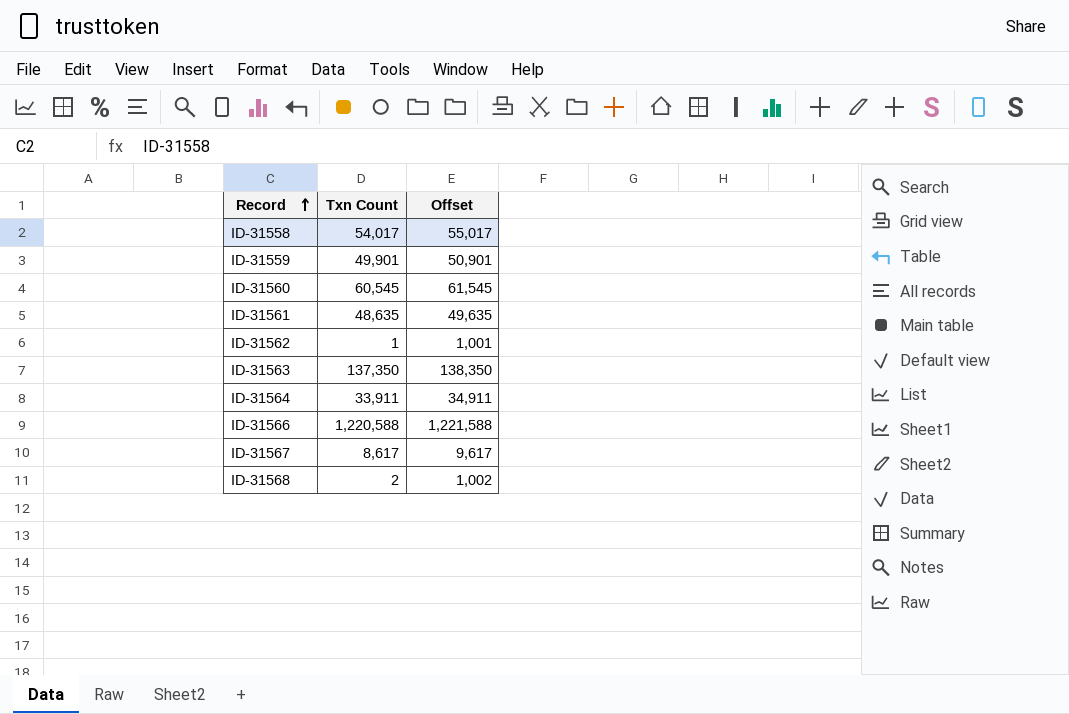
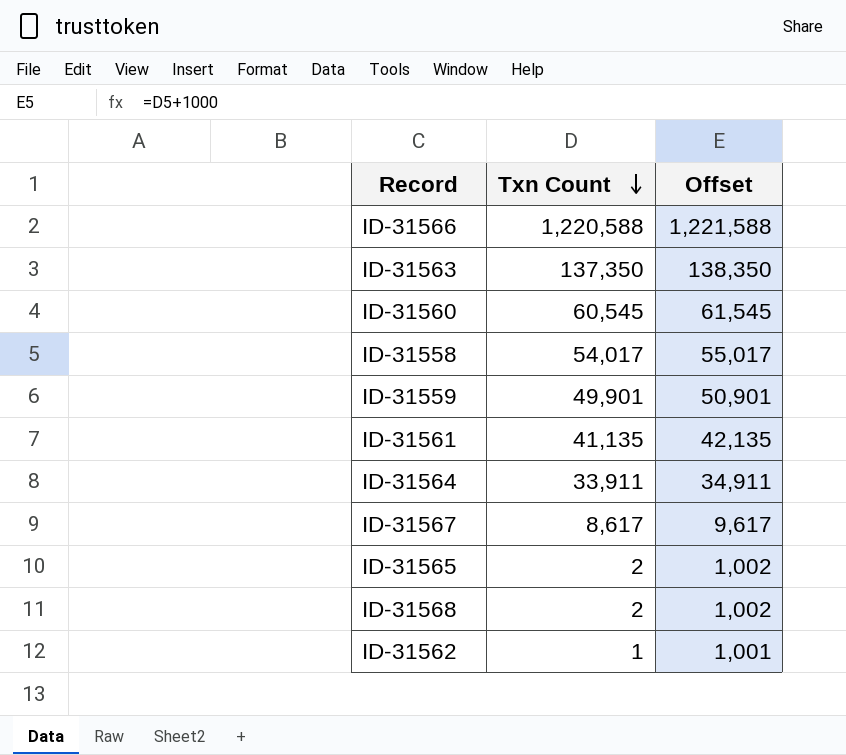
row order: Record ascending -> Txn Count descending
ID-31561 | Txn Count: 48,635 -> 41,135
ID-31561 | Offset: 49,635 -> 42,135
row ID-31565: none -> 2 | 1,002

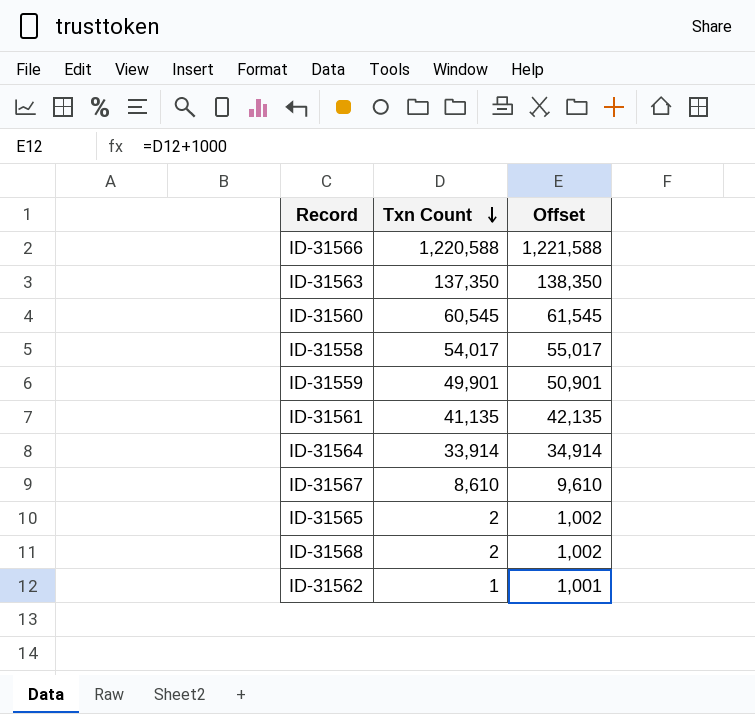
ID-31564 | Txn Count: 33,911 -> 33,914
ID-31564 | Offset: 34,911 -> 34,914
ID-31567 | Txn Count: 8,617 -> 8,610
ID-31567 | Offset: 9,617 -> 9,610

